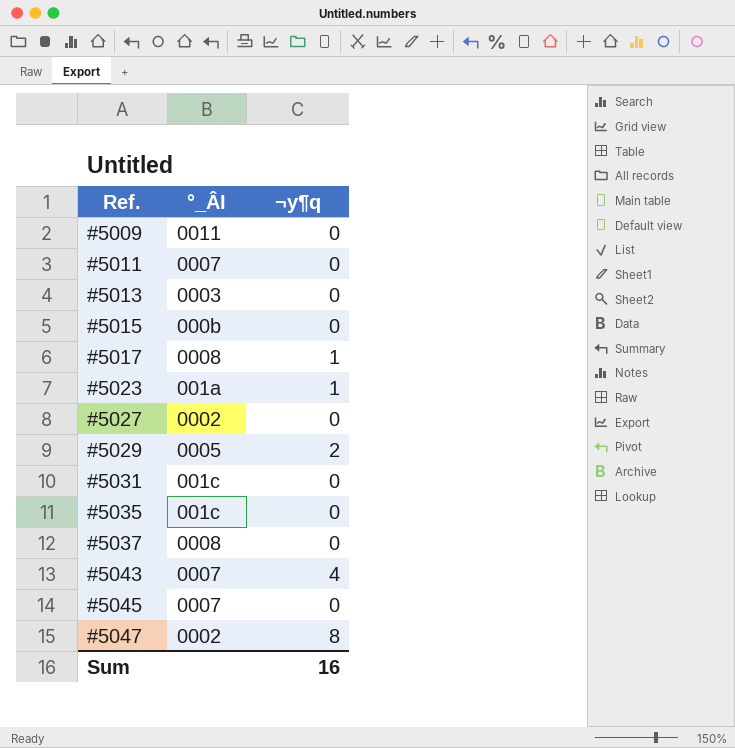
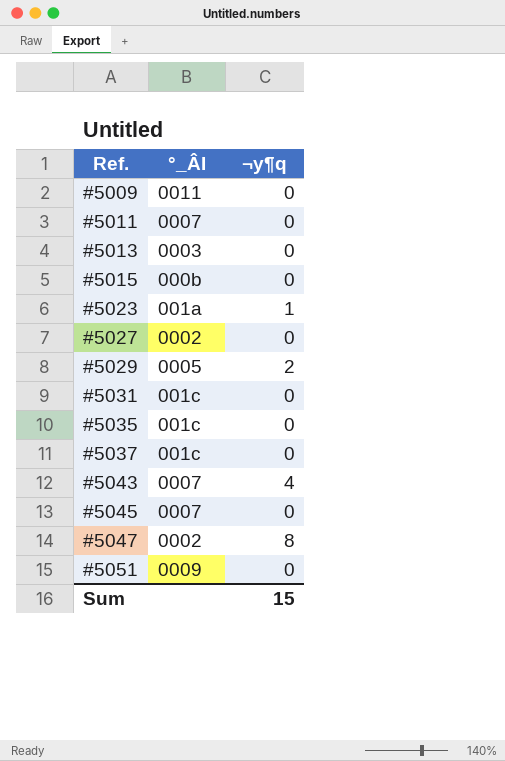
row #5017: 0008 | 1 -> none
#5037 | °_ÂI: 0008 -> 001c
row #5051: none -> 0009 | 0
Sum | ¬y¶q: 16 -> 15

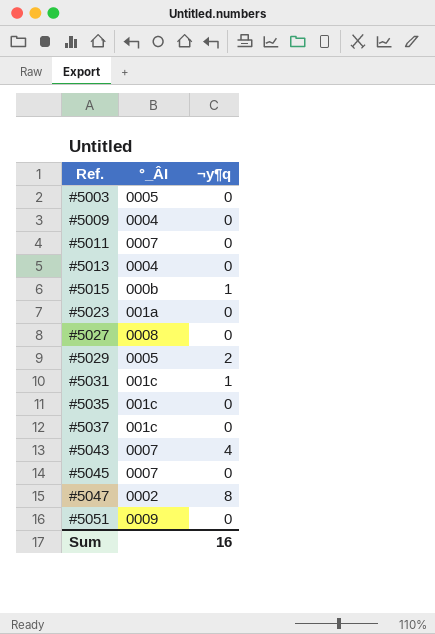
row #5003: none -> 0005 | 0
#5009 | °_ÂI: 0011 -> 0004
#5013 | °_ÂI: 0003 -> 0004
#5015 | ¬y¶q: 0 -> 1
#5023 | ¬y¶q: 1 -> 0
#5027 | °_ÂI: 0002 -> 0008
#5031 | ¬y¶q: 0 -> 1
Sum | ¬y¶q: 15 -> 16

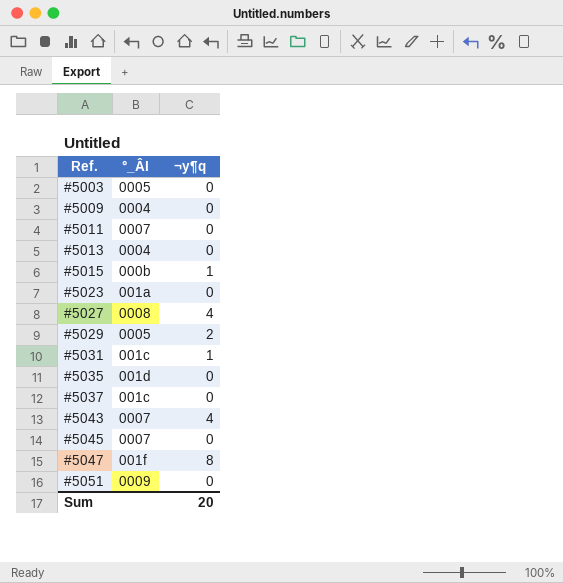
#5027 | ¬y¶q: 0 -> 4
#5035 | °_ÂI: 001c -> 001d
#5047 | °_ÂI: 0002 -> 001f
Sum | ¬y¶q: 16 -> 20

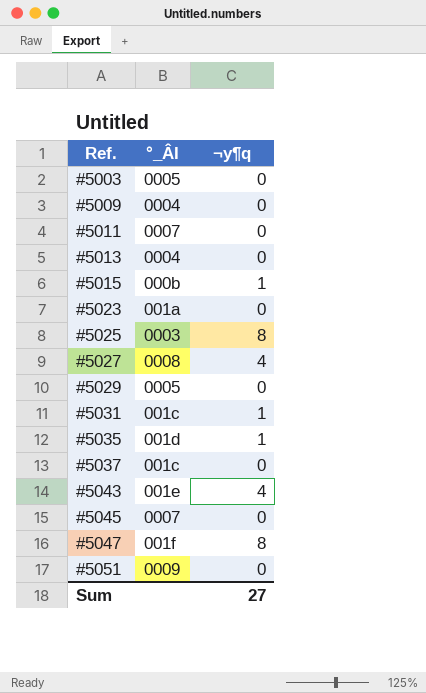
row #5025: none -> 0003 | 8
#5029 | ¬y¶q: 2 -> 0
#5035 | ¬y¶q: 0 -> 1
#5043 | °_ÂI: 0007 -> 001e
Sum | ¬y¶q: 20 -> 27

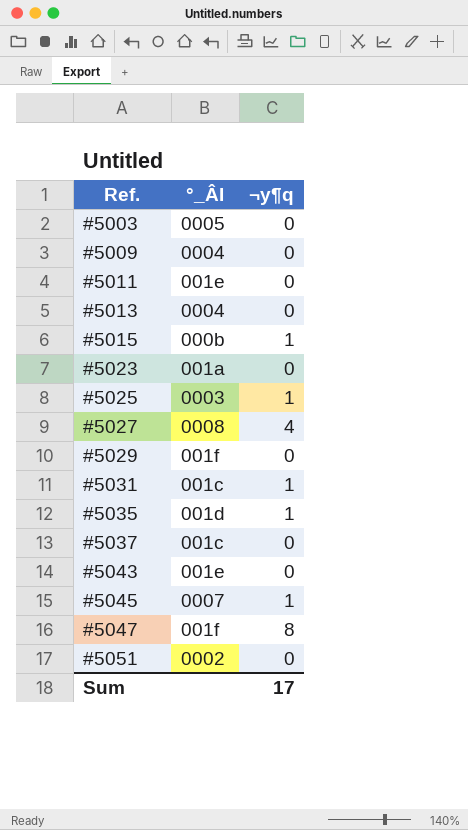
#5011 | °_ÂI: 0007 -> 001e
#5025 | ¬y¶q: 8 -> 1
#5029 | °_ÂI: 0005 -> 001f
#5043 | ¬y¶q: 4 -> 0
#5045 | ¬y¶q: 0 -> 1
#5051 | °_ÂI: 0009 -> 0002
Sum | ¬y¶q: 27 -> 17

